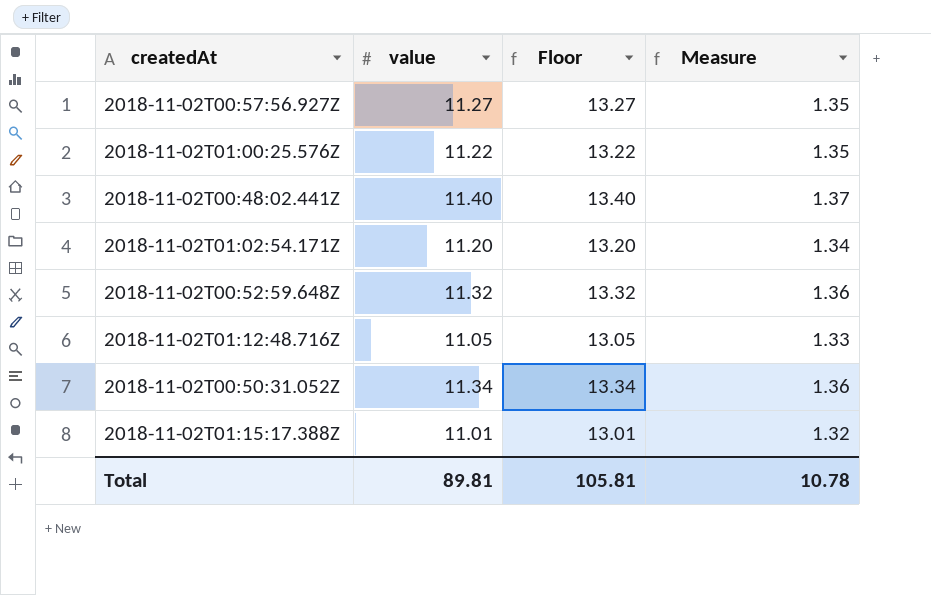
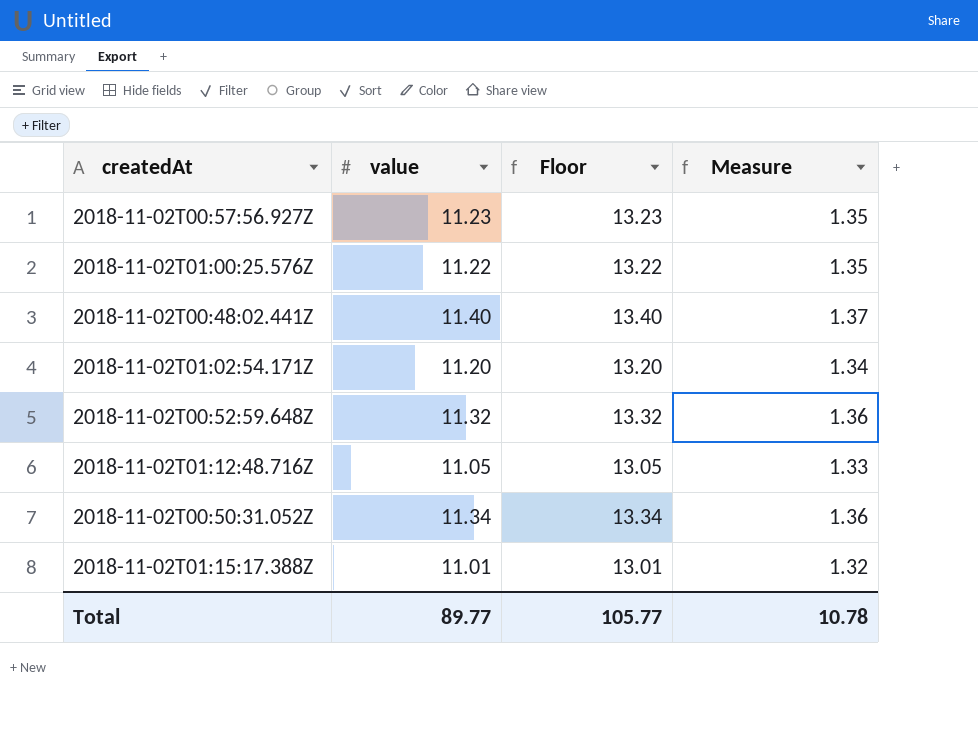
2018-11-02T00:57:56.927Z | value: 11.27 -> 11.23
2018-11-02T00:57:56.927Z | Floor: 13.27 -> 13.23
Total | value: 89.81 -> 89.77
Total | Floor: 105.81 -> 105.77

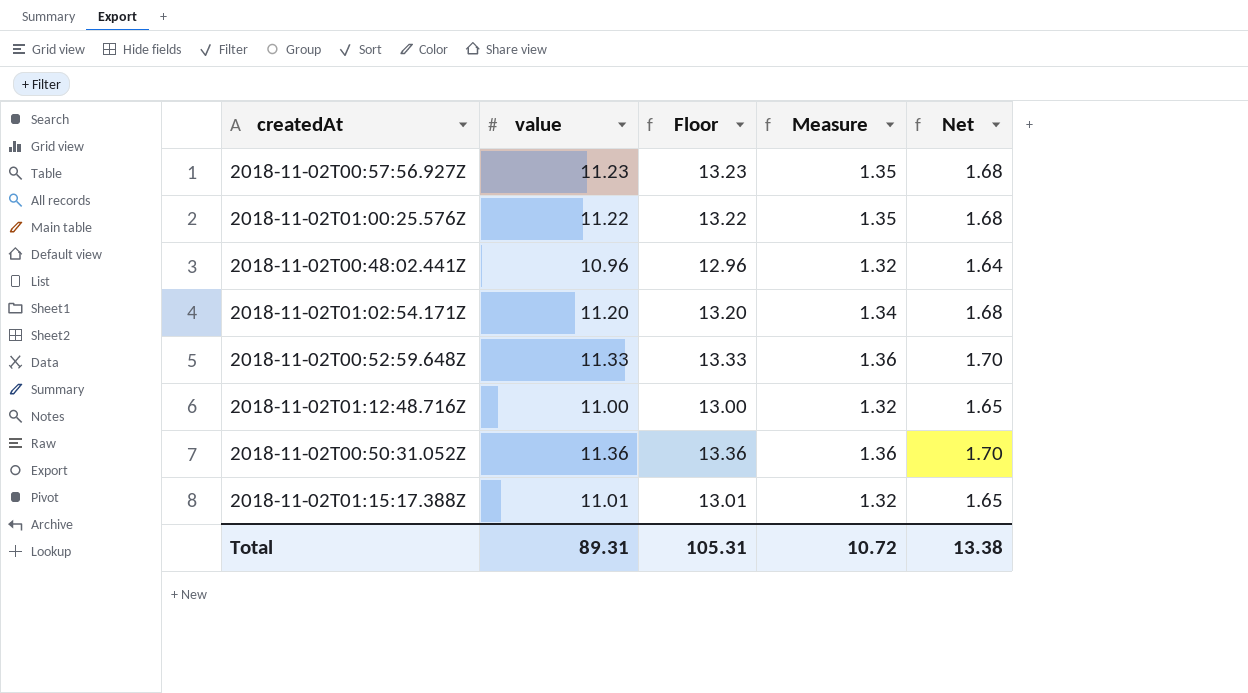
column Net | formula: none -> [value] * 0.15
2018-11-02T00:48:02.441Z | value: 11.40 -> 10.96
2018-11-02T00:48:02.441Z | Floor: 13.40 -> 12.96
2018-11-02T00:48:02.441Z | Measure: 1.37 -> 1.32
2018-11-02T00:52:59.648Z | value: 11.32 -> 11.33
2018-11-02T00:52:59.648Z | Floor: 13.32 -> 13.33
2018-11-02T01:12:48.716Z | value: 11.05 -> 11.00
2018-11-02T01:12:48.716Z | Floor: 13.05 -> 13.00
2018-11-02T01:12:48.716Z | Measure: 1.33 -> 1.32
2018-11-02T00:50:31.052Z | value: 11.34 -> 11.36
2018-11-02T00:50:31.052Z | Floor: 13.34 -> 13.36
Total | value: 89.77 -> 89.31
Total | Floor: 105.77 -> 105.31
Total | Measure: 10.78 -> 10.72

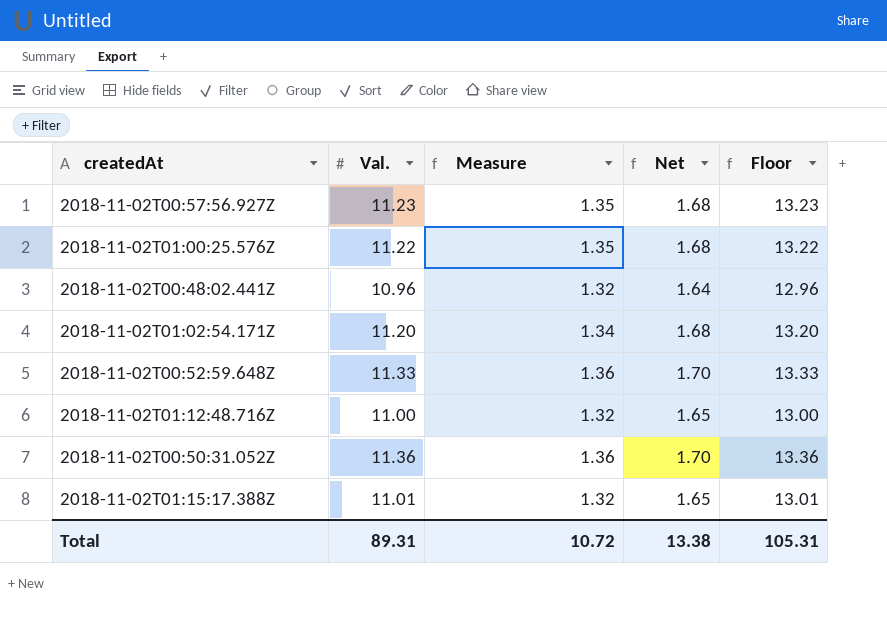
column name: value -> Val.
column Floor | position: 3 -> 5

